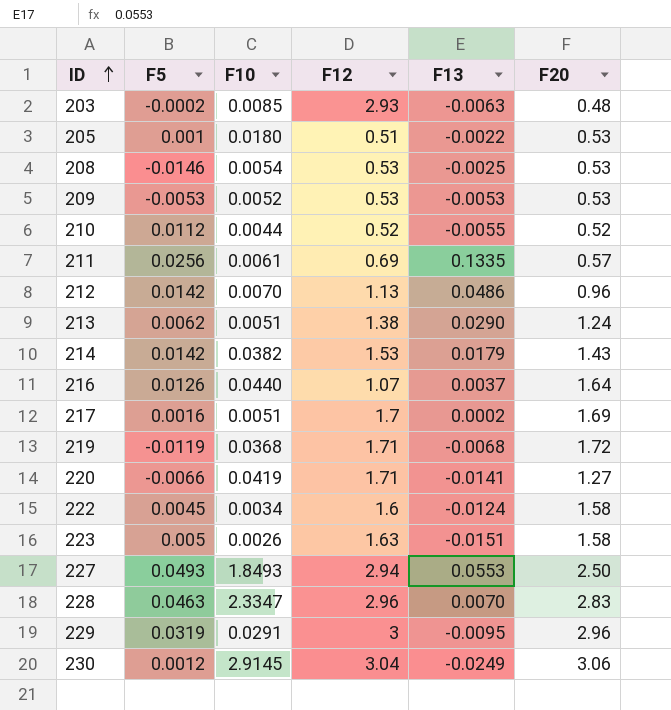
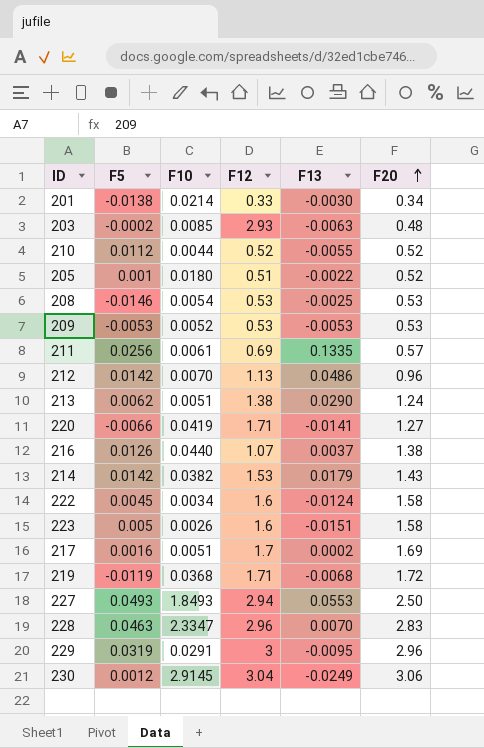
row order: ID ascending -> F20 ascending
row 201: none -> -0.0138 | 0.0214 | 0.33 | -0.0030 | 0.34
205 | F20: 0.53 -> 0.52
216 | F20: 1.64 -> 1.38
223 | F12: 1.63 -> 1.6

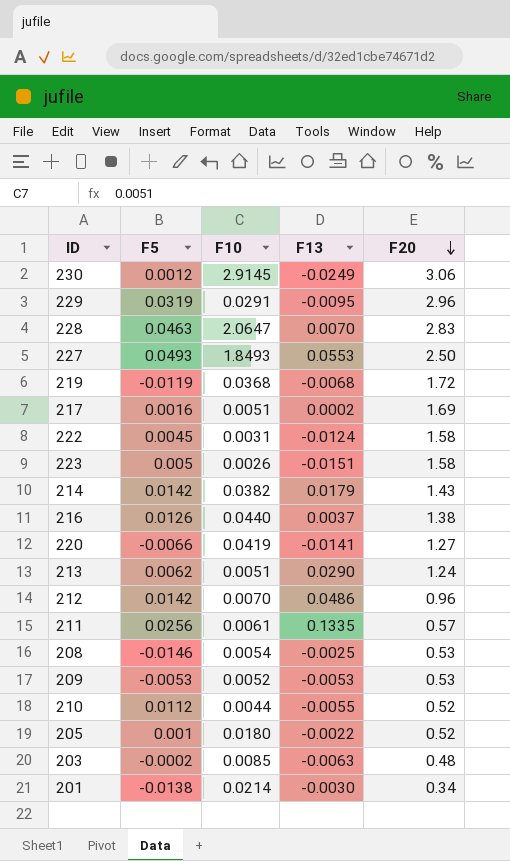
row order: F20 ascending -> F20 descending
column F12 | position: 4 -> none
228 | F10: 2.3347 -> 2.0647
222 | F10: 0.0034 -> 0.0031

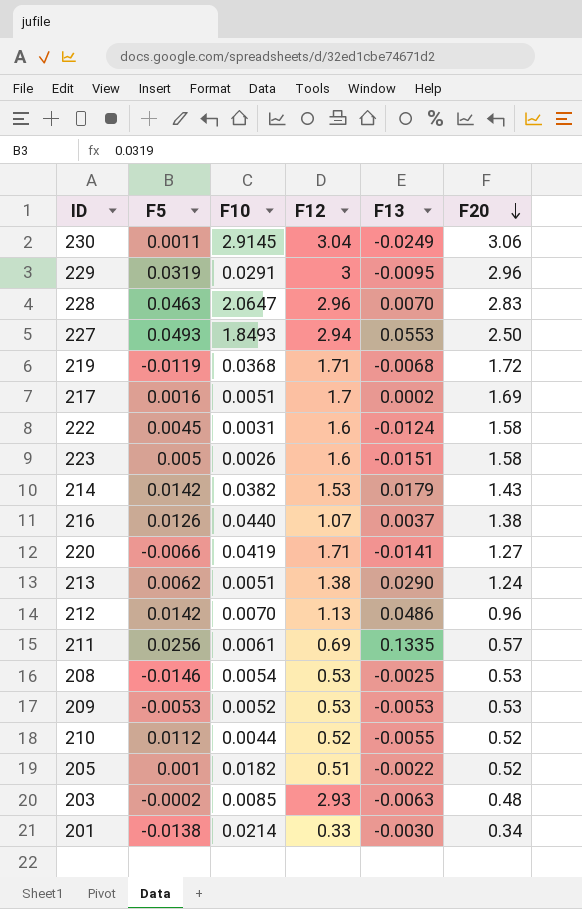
column F12 | position: none -> 4
230 | F5: 0.0012 -> 0.0011
205 | F10: 0.0180 -> 0.0182

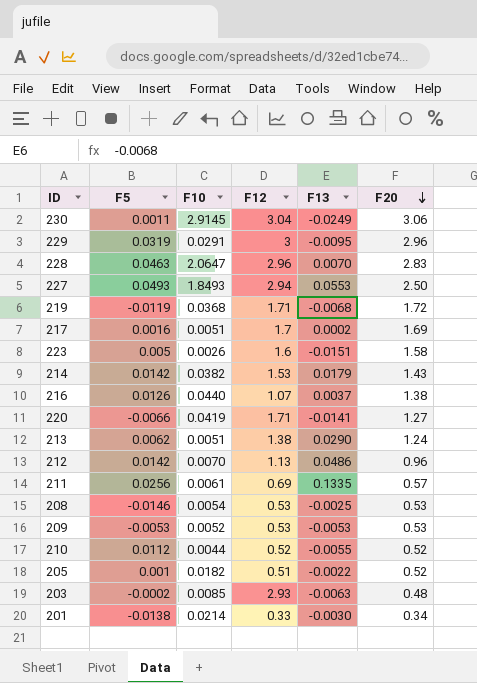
row 222: 0.0045 | 0.0031 | 1.6 | -0.0124 | 1.58 -> none

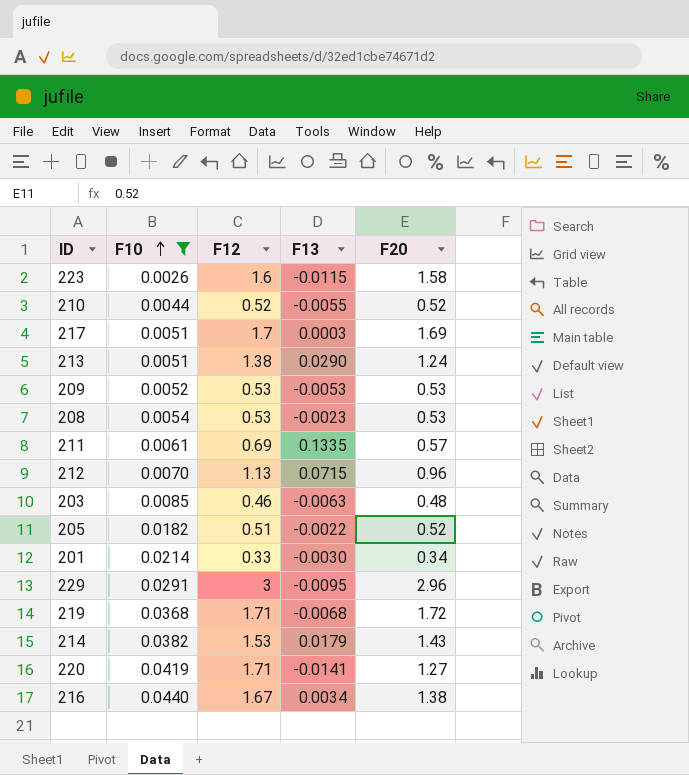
filter: none -> F10 <= 0.0440
row order: F20 descending -> F10 ascending
column F5 | position: 2 -> none
223 | F13: -0.0151 -> -0.0115
217 | F13: 0.0002 -> 0.0003
208 | F13: -0.0025 -> -0.0023
212 | F13: 0.0486 -> 0.0715
203 | F12: 2.93 -> 0.46
216 | F12: 1.07 -> 1.67
216 | F13: 0.0037 -> 0.0034

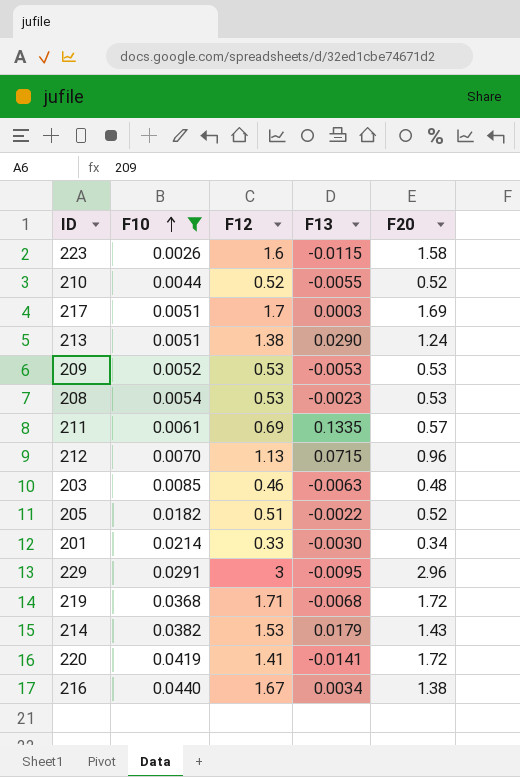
220 | F12: 1.71 -> 1.41
220 | F20: 1.27 -> 1.72

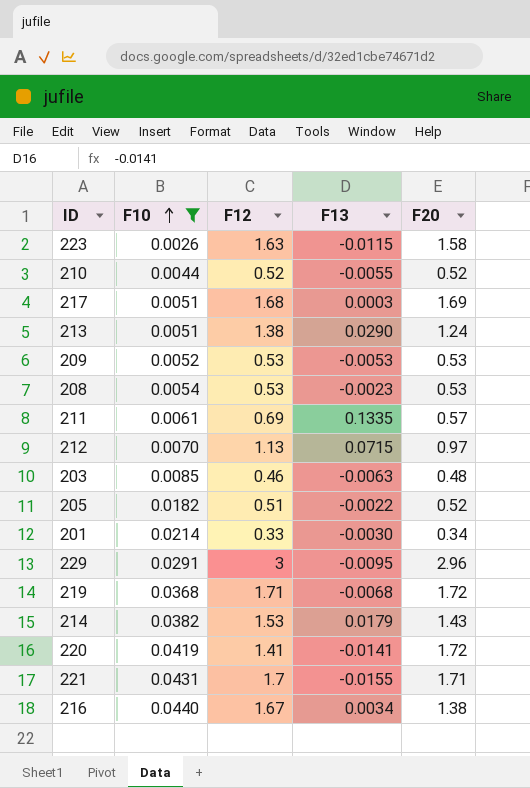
223 | F12: 1.6 -> 1.63
217 | F12: 1.7 -> 1.68
212 | F20: 0.96 -> 0.97
row 221: none -> 0.0431 | 1.7 | -0.0155 | 1.71

